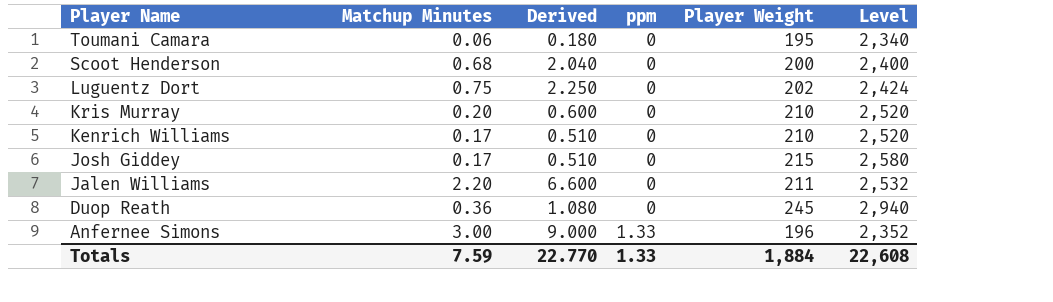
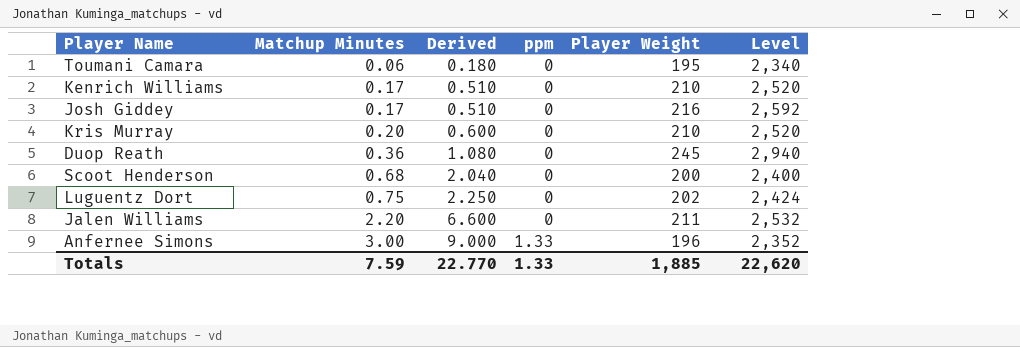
row order: Player Name descending -> Matchup Minutes ascending
Josh Giddey | Player Weight: 215 -> 216
Josh Giddey | Level: 2,580 -> 2,592
Totals | Player Weight: 1,884 -> 1,885
Totals | Level: 22,608 -> 22,620

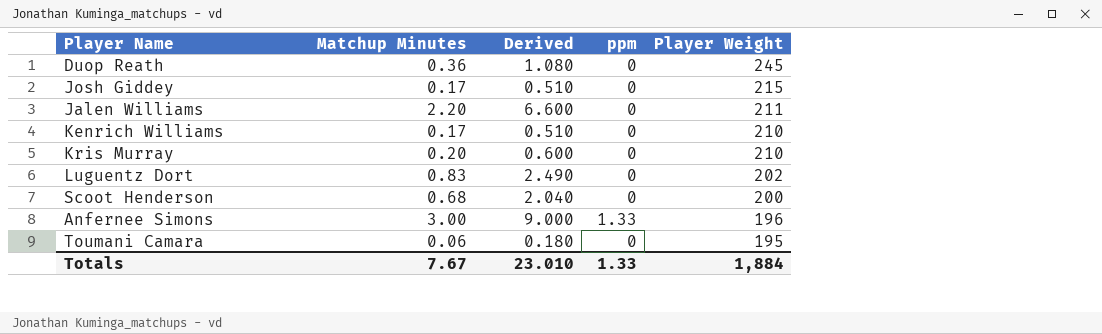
row order: Matchup Minutes ascending -> Player Weight descending
column Level | formula: [Player Weight] * 12 -> none
Josh Giddey | Player Weight: 216 -> 215
Luguentz Dort | Matchup Minutes: 0.75 -> 0.83
Luguentz Dort | Derived: 2.250 -> 2.490
Totals | Matchup Minutes: 7.59 -> 7.67
Totals | Derived: 22.770 -> 23.010
Totals | Player Weight: 1,885 -> 1,884

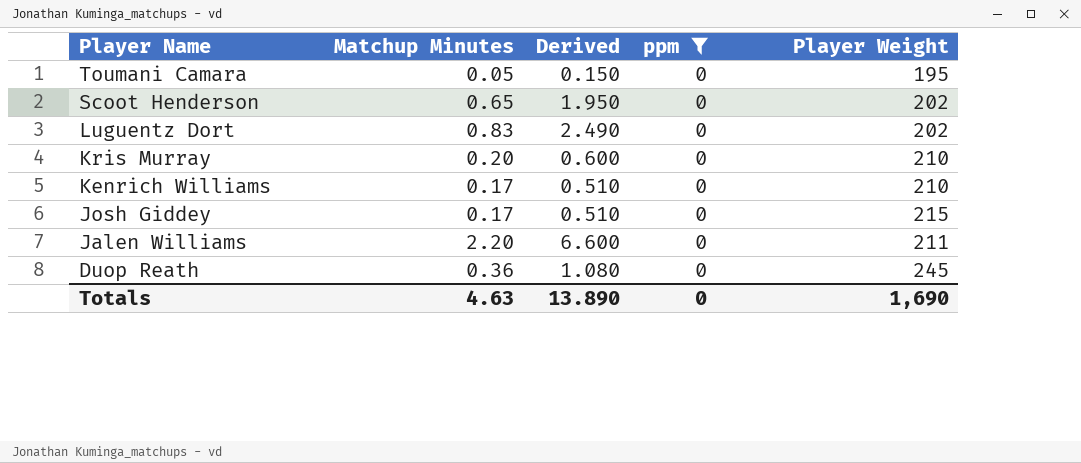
filter: none -> ppm = 0
row order: Player Weight descending -> Player Name descending
Toumani Camara | Matchup Minutes: 0.06 -> 0.05
Toumani Camara | Derived: 0.180 -> 0.150
Scoot Henderson | Matchup Minutes: 0.68 -> 0.65
Scoot Henderson | Derived: 2.040 -> 1.950
Scoot Henderson | Player Weight: 200 -> 202
Totals | Matchup Minutes: 7.67 -> 4.63
Totals | Derived: 23.010 -> 13.890
Totals | ppm: 1.33 -> 0
Totals | Player Weight: 1,884 -> 1,690

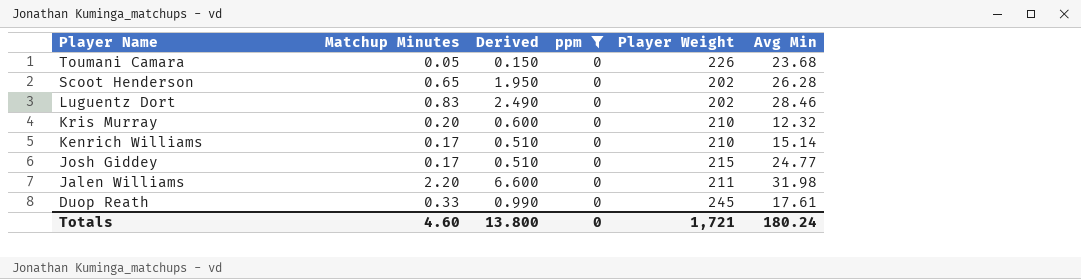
column Avg Min | position: none -> 6
Toumani Camara | Player Weight: 195 -> 226
Duop Reath | Matchup Minutes: 0.36 -> 0.33
Duop Reath | Derived: 1.080 -> 0.990
Totals | Matchup Minutes: 4.63 -> 4.60
Totals | Derived: 13.890 -> 13.800
Totals | Player Weight: 1,690 -> 1,721

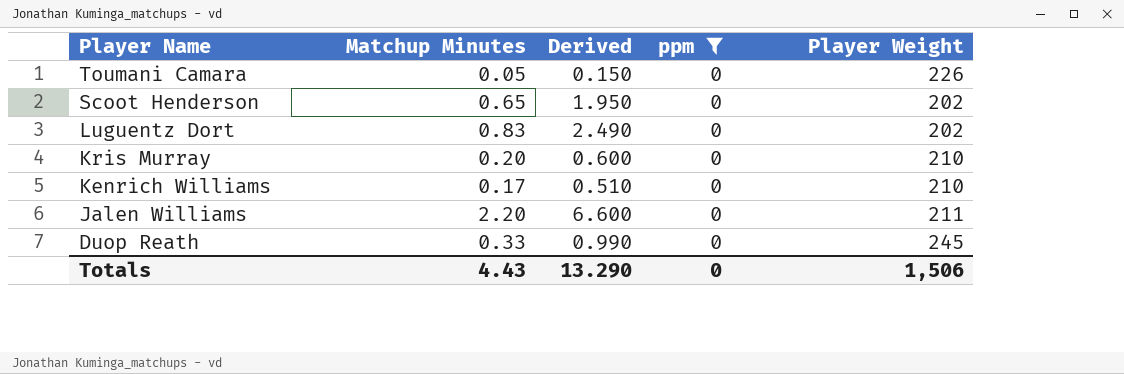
column Avg Min | position: 6 -> none
row Josh Giddey: 0.17 | 0.510 | 0 | 215 | 24.77 -> none
Totals | Matchup Minutes: 4.60 -> 4.43
Totals | Derived: 13.800 -> 13.290
Totals | Player Weight: 1,721 -> 1,506

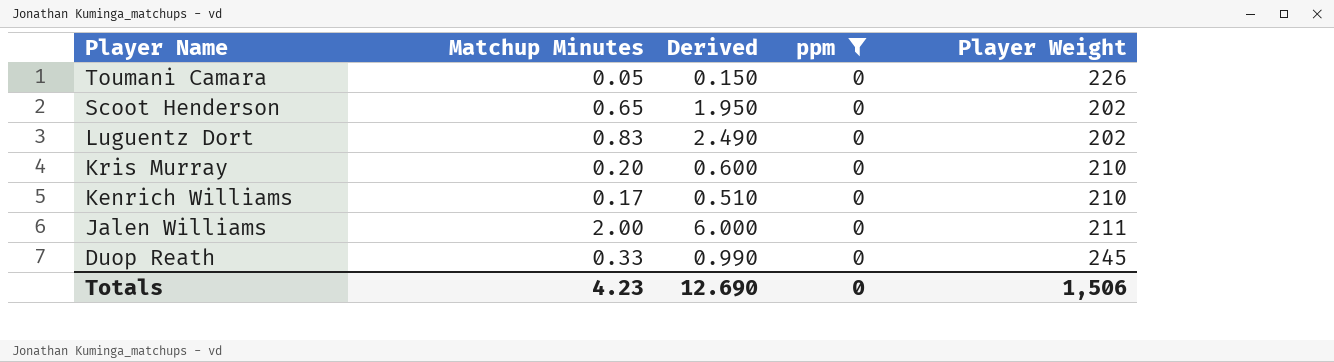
Jalen Williams | Matchup Minutes: 2.20 -> 2.00
Jalen Williams | Derived: 6.600 -> 6.000
Totals | Matchup Minutes: 4.43 -> 4.23
Totals | Derived: 13.290 -> 12.690

